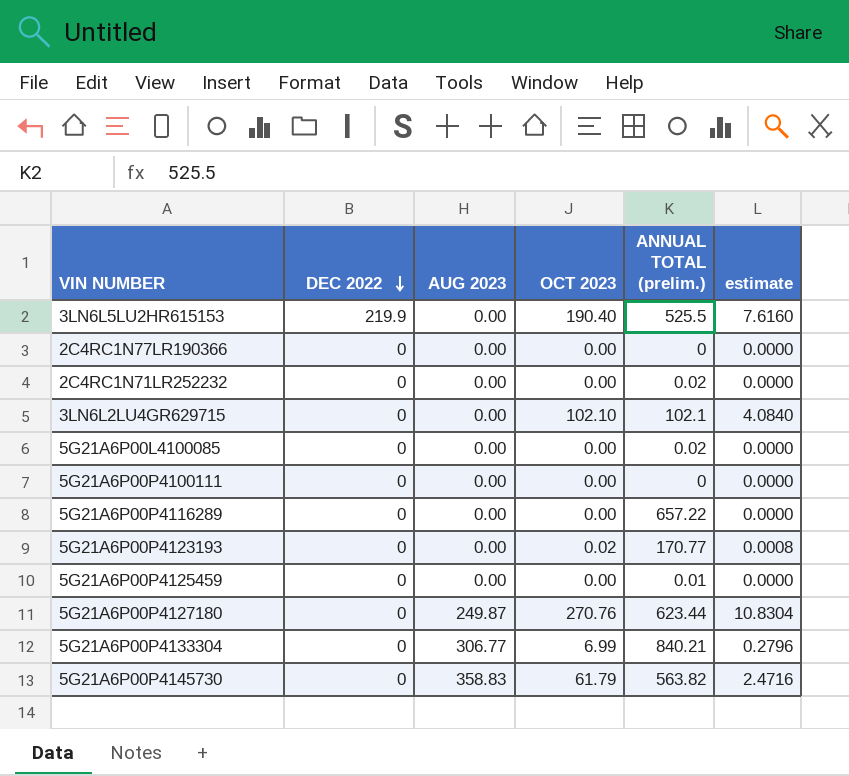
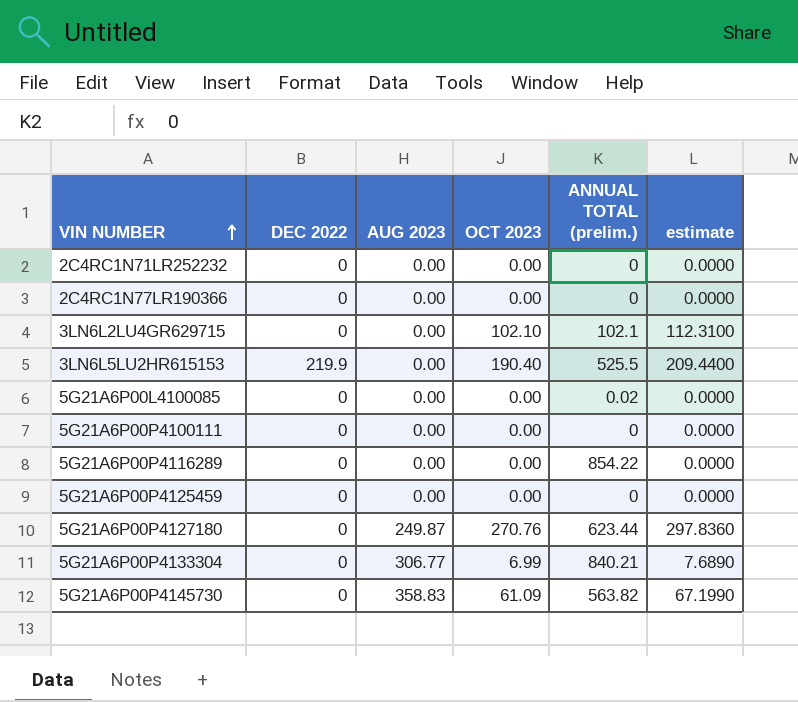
row order: DEC 2022 descending -> VIN NUMBER ascending
column estimate | formula: [OCT 2023] * 0.04 -> [OCT 2023] * 1.1
row 5G21A6P00P4123193: 0 | 0.00 | 0.02 | 170.77 | 0.0008 -> none
2C4RC1N71LR252232 | ANNUAL TOTAL (prelim.): 0.02 -> 0
5G21A6P00P4116289 | ANNUAL TOTAL (prelim.): 657.22 -> 854.22
5G21A6P00P4125459 | ANNUAL TOTAL (prelim.): 0.01 -> 0
5G21A6P00P4145730 | OCT 2023: 61.79 -> 61.09

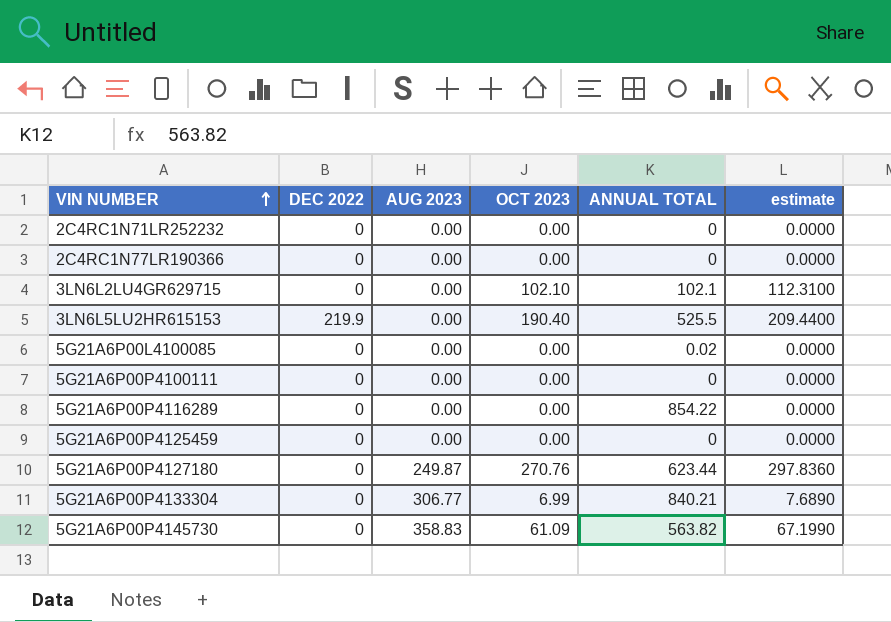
column name: ANNUAL TOTAL (prelim.) -> ANNUAL TOTAL

